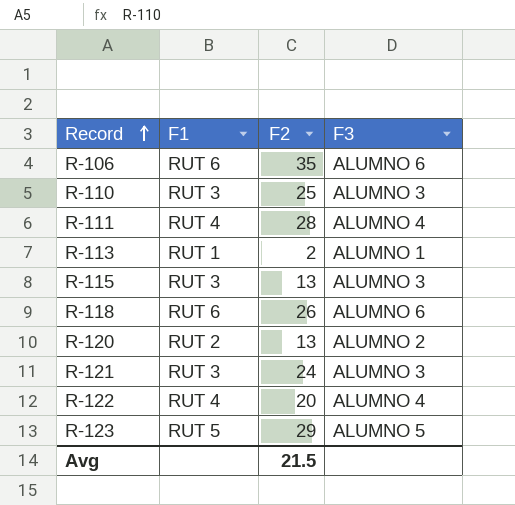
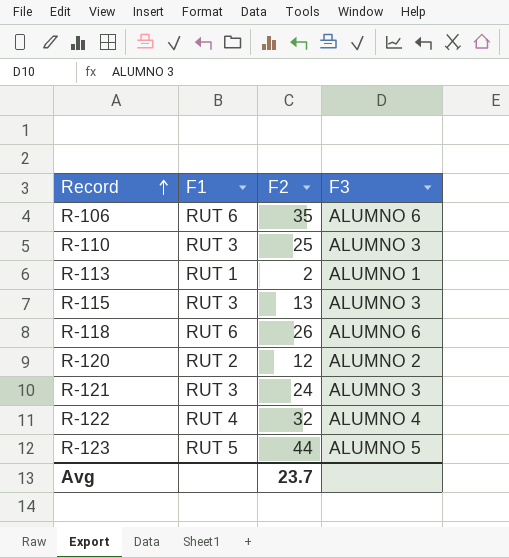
row R-111: RUT 4 | 28 | ALUMNO 4 -> none
R-120 | F2: 13 -> 12
R-122 | F2: 20 -> 32
R-123 | F2: 29 -> 44
Avg | F2: 21.5 -> 23.7

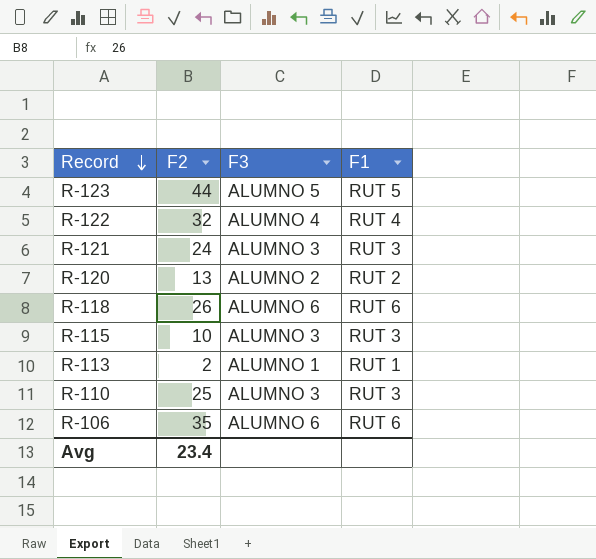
row order: Record ascending -> Record descending
column F1 | position: 2 -> 4
R-120 | F2: 12 -> 13
R-115 | F2: 13 -> 10
Avg | F2: 23.7 -> 23.4

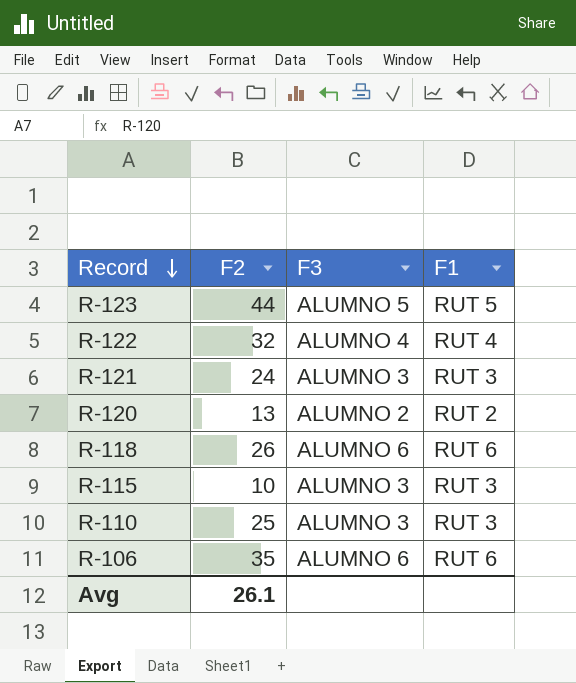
row R-113: 2 | ALUMNO 1 | RUT 1 -> none
Avg | F2: 23.4 -> 26.1

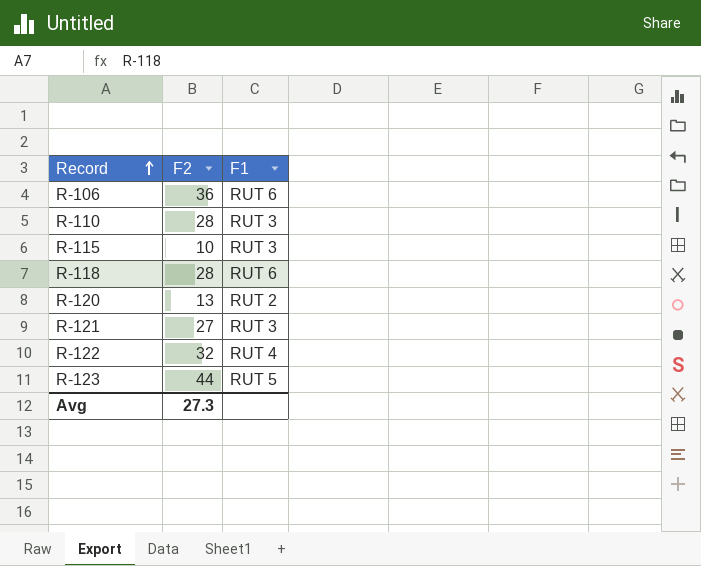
row order: Record descending -> Record ascending
column F3 | position: 3 -> none
R-106 | F2: 35 -> 36
R-110 | F2: 25 -> 28
R-118 | F2: 26 -> 28
R-121 | F2: 24 -> 27
Avg | F2: 26.1 -> 27.3

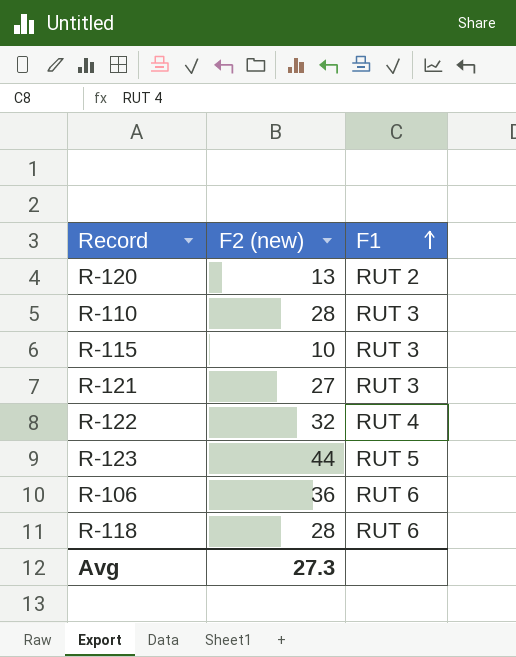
row order: Record ascending -> F1 ascending
column name: F2 -> F2 (new)

